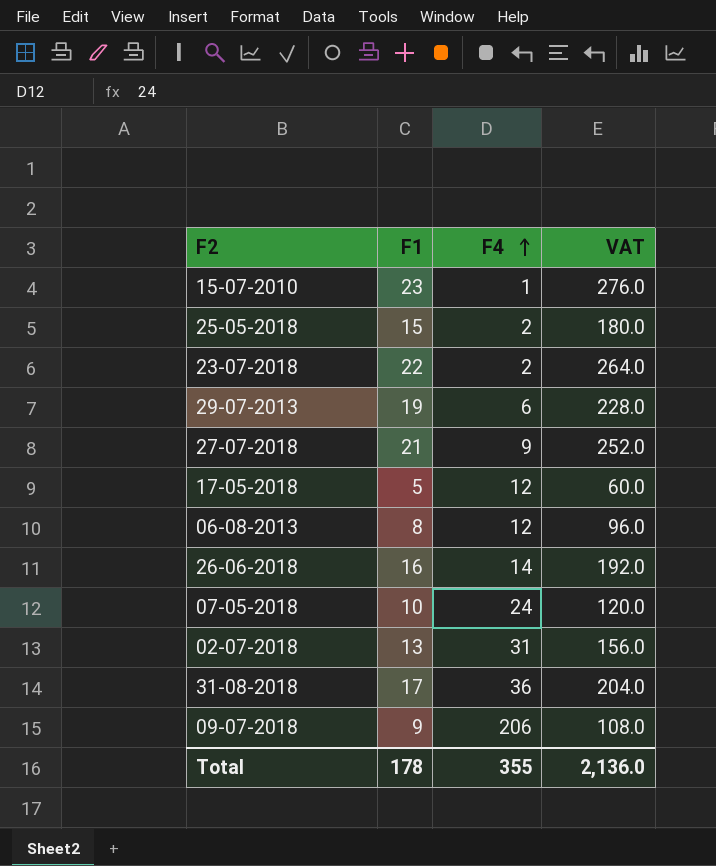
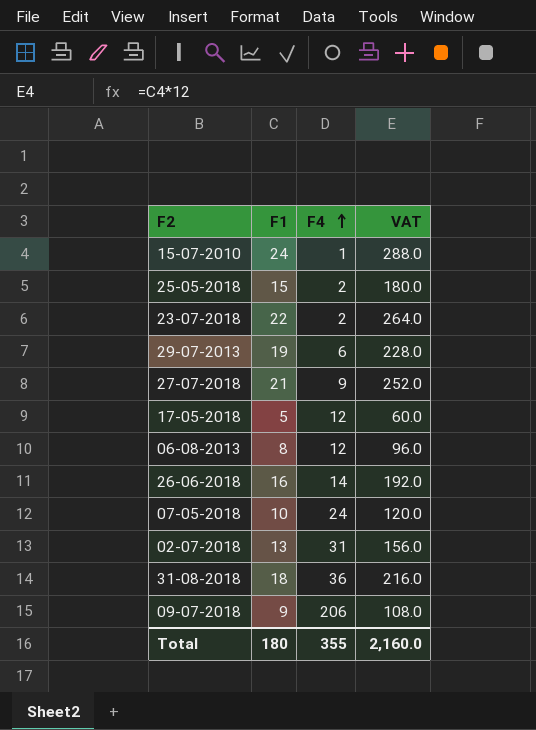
15-07-2010 | F1: 23 -> 24
15-07-2010 | VAT: 276.0 -> 288.0
31-08-2018 | F1: 17 -> 18
31-08-2018 | VAT: 204.0 -> 216.0
Total | F1: 178 -> 180
Total | VAT: 2,136.0 -> 2,160.0

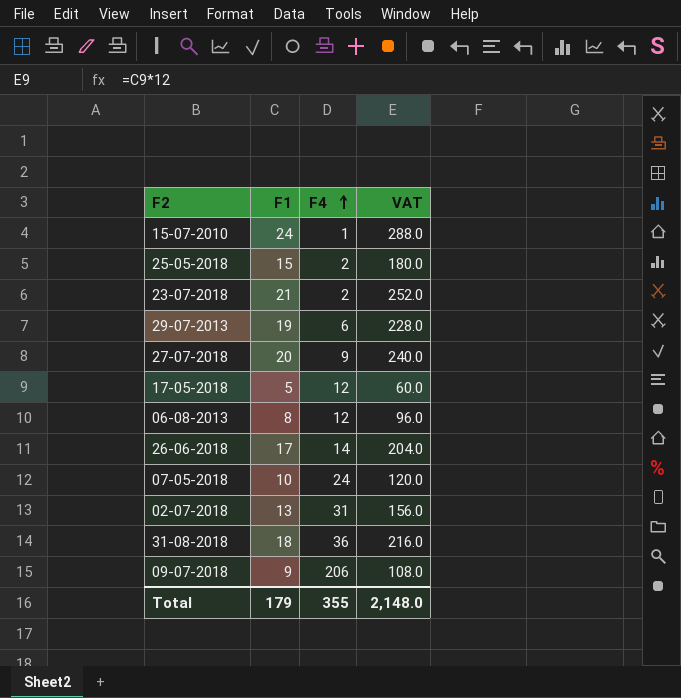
23-07-2018 | F1: 22 -> 21
23-07-2018 | VAT: 264.0 -> 252.0
27-07-2018 | F1: 21 -> 20
27-07-2018 | VAT: 252.0 -> 240.0
26-06-2018 | F1: 16 -> 17
26-06-2018 | VAT: 192.0 -> 204.0
Total | F1: 180 -> 179
Total | VAT: 2,160.0 -> 2,148.0

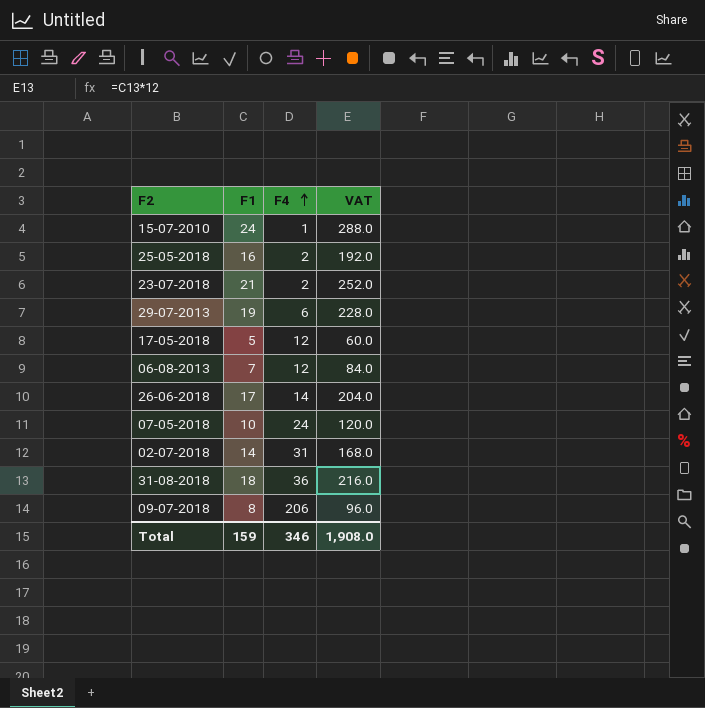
row 27-07-2018: 20 | 9 | 240.0 -> none
25-05-2018 | F1: 15 -> 16
25-05-2018 | VAT: 180.0 -> 192.0
06-08-2013 | F1: 8 -> 7
06-08-2013 | VAT: 96.0 -> 84.0
02-07-2018 | F1: 13 -> 14
02-07-2018 | VAT: 156.0 -> 168.0
09-07-2018 | F1: 9 -> 8
09-07-2018 | VAT: 108.0 -> 96.0
Total | F1: 179 -> 159
Total | F4: 355 -> 346
Total | VAT: 2,148.0 -> 1,908.0

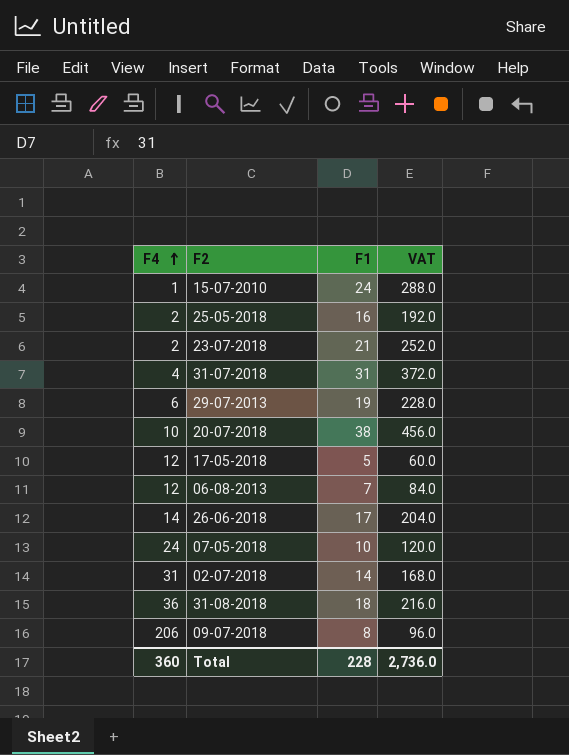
column F4 | position: 3 -> 1
row 31-07-2018: none -> 4 | 31 | 372.0
row 20-07-2018: none -> 10 | 38 | 456.0
Total | F4: 346 -> 360
Total | F1: 159 -> 228
Total | VAT: 1,908.0 -> 2,736.0

